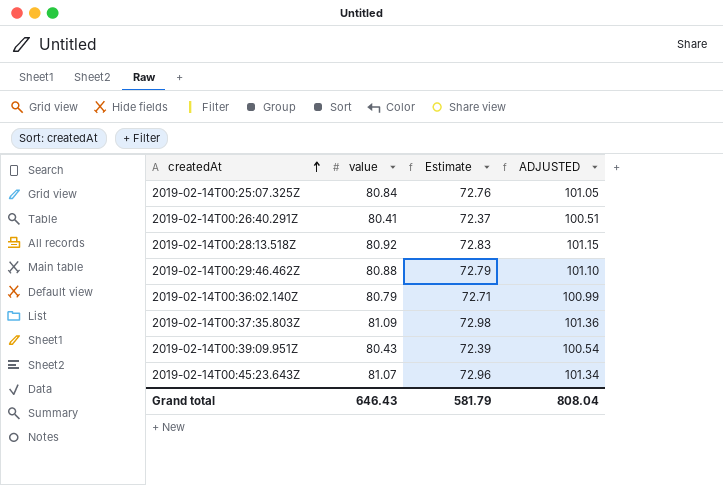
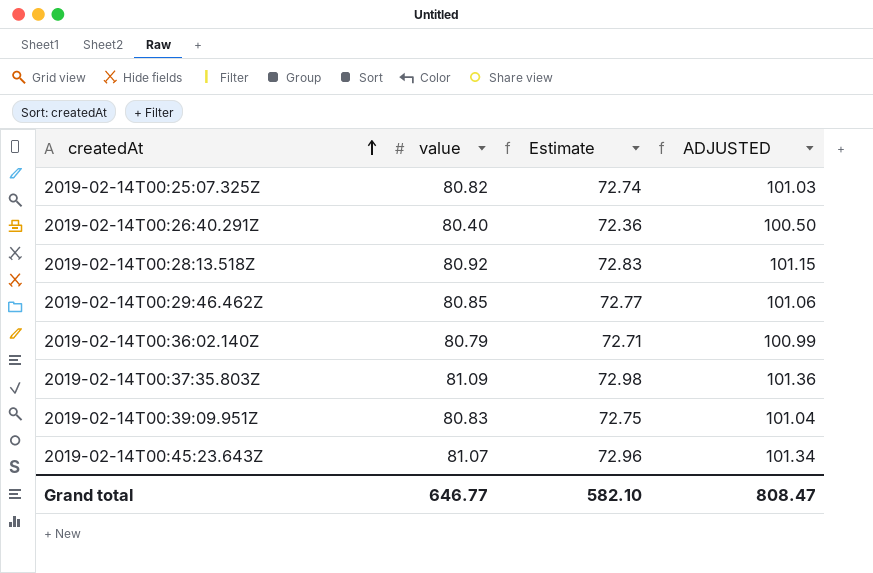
2019-02-14T00:25:07.325Z | value: 80.84 -> 80.82
2019-02-14T00:25:07.325Z | Estimate: 72.76 -> 72.74
2019-02-14T00:25:07.325Z | ADJUSTED: 101.05 -> 101.03
2019-02-14T00:26:40.291Z | value: 80.41 -> 80.40
2019-02-14T00:26:40.291Z | Estimate: 72.37 -> 72.36
2019-02-14T00:26:40.291Z | ADJUSTED: 100.51 -> 100.50
2019-02-14T00:29:46.462Z | value: 80.88 -> 80.85
2019-02-14T00:29:46.462Z | Estimate: 72.79 -> 72.77
2019-02-14T00:29:46.462Z | ADJUSTED: 101.10 -> 101.06
2019-02-14T00:39:09.951Z | value: 80.43 -> 80.83
2019-02-14T00:39:09.951Z | Estimate: 72.39 -> 72.75
2019-02-14T00:39:09.951Z | ADJUSTED: 100.54 -> 101.04
Grand total | value: 646.43 -> 646.77
Grand total | Estimate: 581.79 -> 582.10
Grand total | ADJUSTED: 808.04 -> 808.47

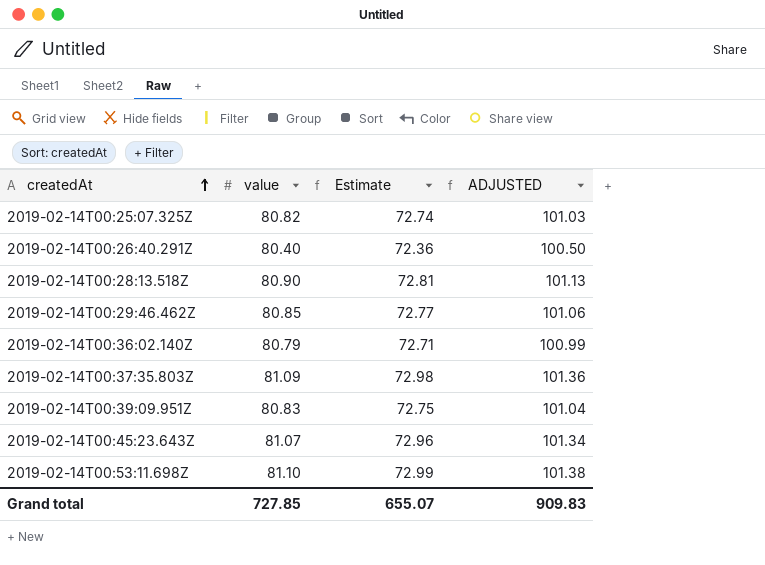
2019-02-14T00:28:13.518Z | value: 80.92 -> 80.90
2019-02-14T00:28:13.518Z | Estimate: 72.83 -> 72.81
2019-02-14T00:28:13.518Z | ADJUSTED: 101.15 -> 101.13
row 2019-02-14T00:53:11.698Z: none -> 81.10 | 72.99 | 101.38
Grand total | value: 646.77 -> 727.85
Grand total | Estimate: 582.10 -> 655.07
Grand total | ADJUSTED: 808.47 -> 909.83

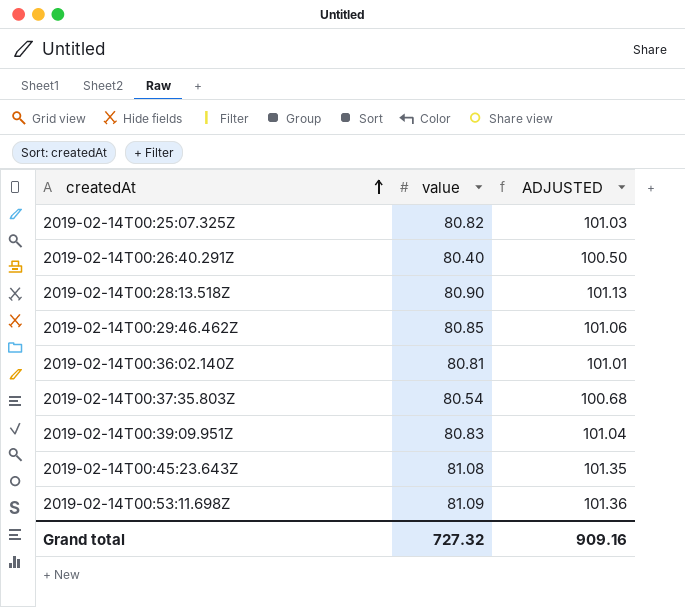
column Estimate | formula: [value] * 0.9 -> none
2019-02-14T00:36:02.140Z | value: 80.79 -> 80.81
2019-02-14T00:36:02.140Z | ADJUSTED: 100.99 -> 101.01
2019-02-14T00:37:35.803Z | value: 81.09 -> 80.54
2019-02-14T00:37:35.803Z | ADJUSTED: 101.36 -> 100.68
2019-02-14T00:45:23.643Z | value: 81.07 -> 81.08
2019-02-14T00:45:23.643Z | ADJUSTED: 101.34 -> 101.35
2019-02-14T00:53:11.698Z | value: 81.10 -> 81.09
2019-02-14T00:53:11.698Z | ADJUSTED: 101.38 -> 101.36
Grand total | value: 727.85 -> 727.32
Grand total | ADJUSTED: 909.83 -> 909.16

